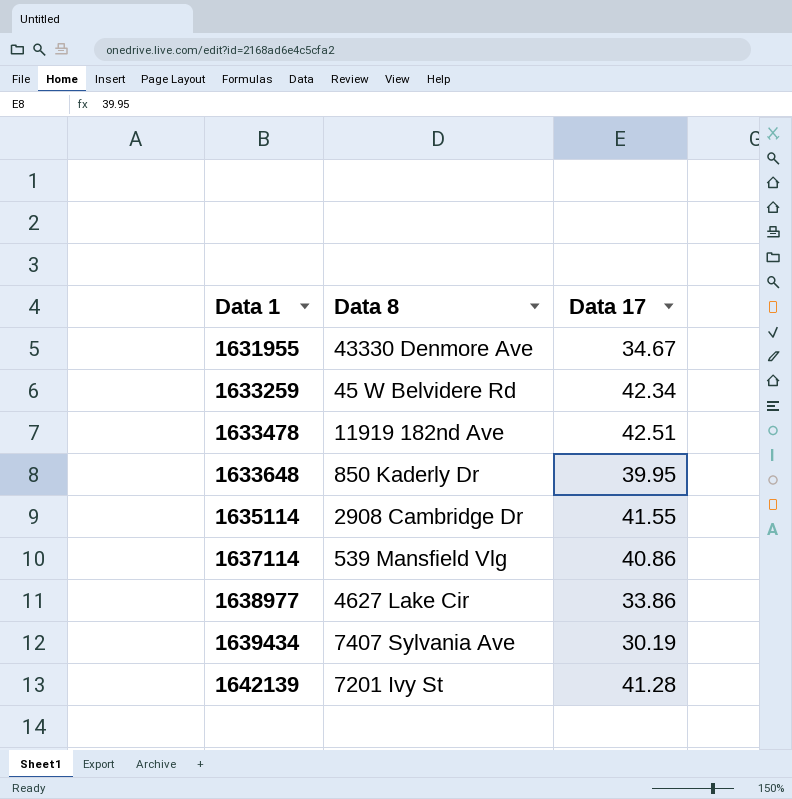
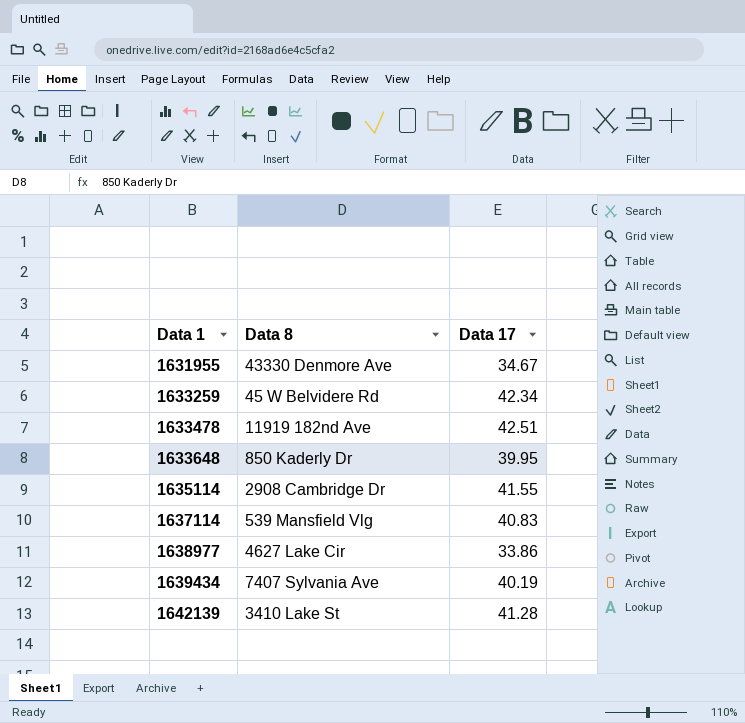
1637114 | Data 17: 40.86 -> 40.83
1639434 | Data 17: 30.19 -> 40.19
1642139 | Data 8: 7201 Ivy St -> 3410 Lake St

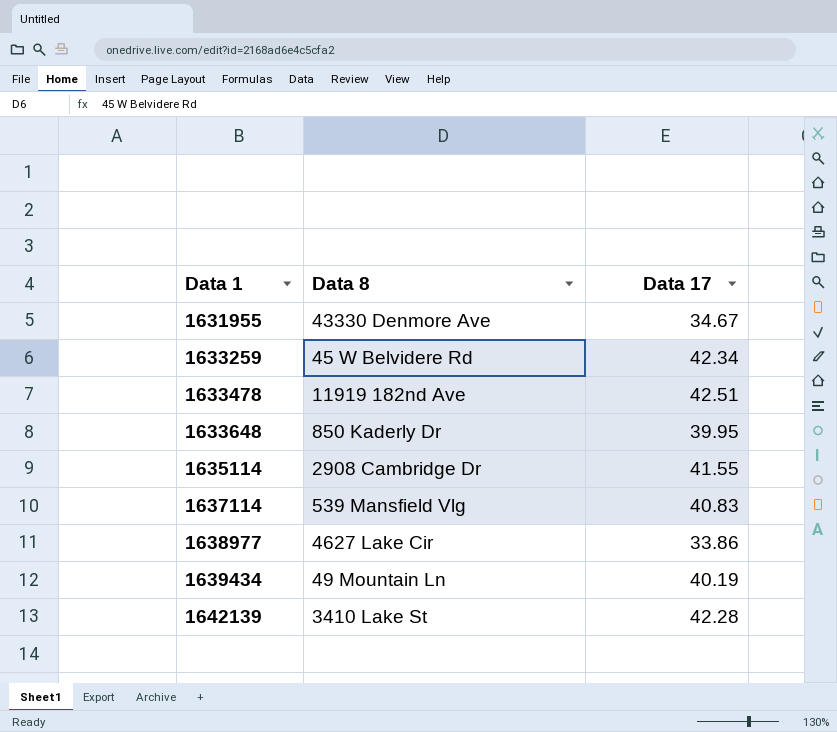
1639434 | Data 8: 7407 Sylvania Ave -> 49 Mountain Ln
1642139 | Data 17: 41.28 -> 42.28

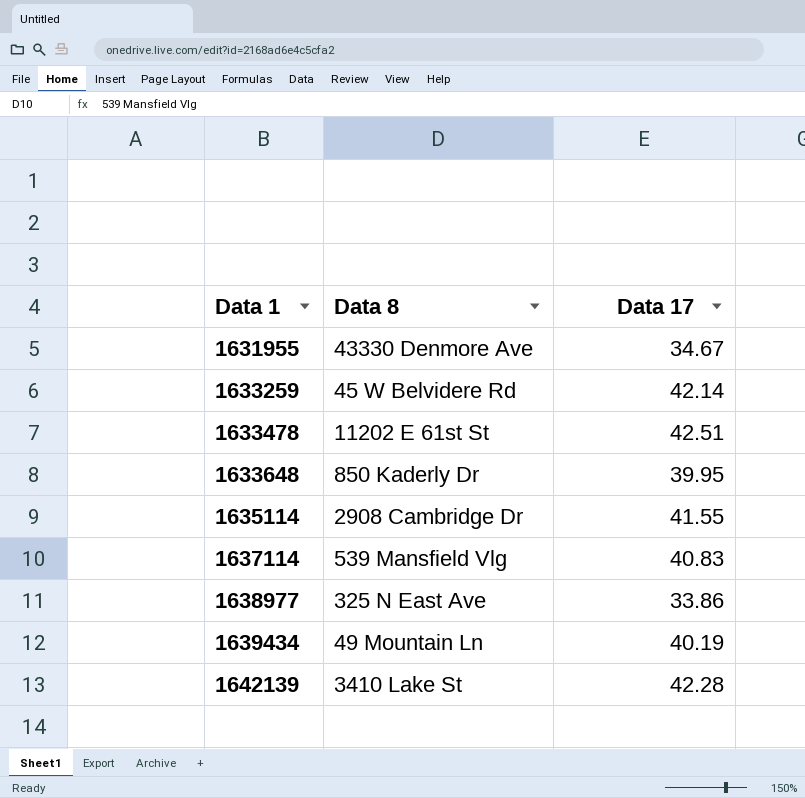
1633259 | Data 17: 42.34 -> 42.14
1633478 | Data 8: 11919 182nd Ave -> 11202 E 61st St
1638977 | Data 8: 4627 Lake Cir -> 325 N East Ave

